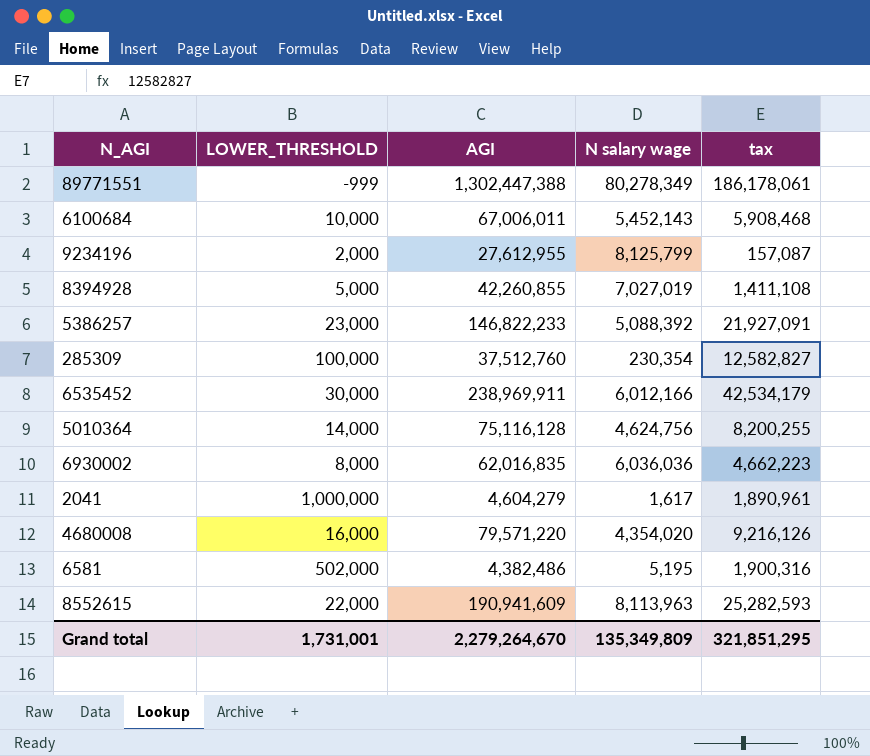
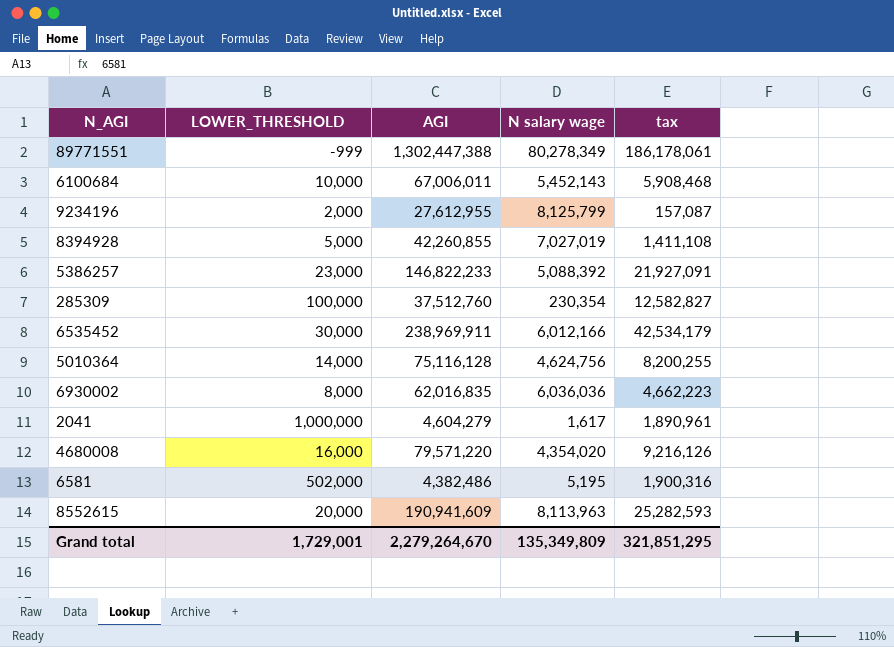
8552615 | LOWER_THRESHOLD: 22,000 -> 20,000
Grand total | LOWER_THRESHOLD: 1,731,001 -> 1,729,001

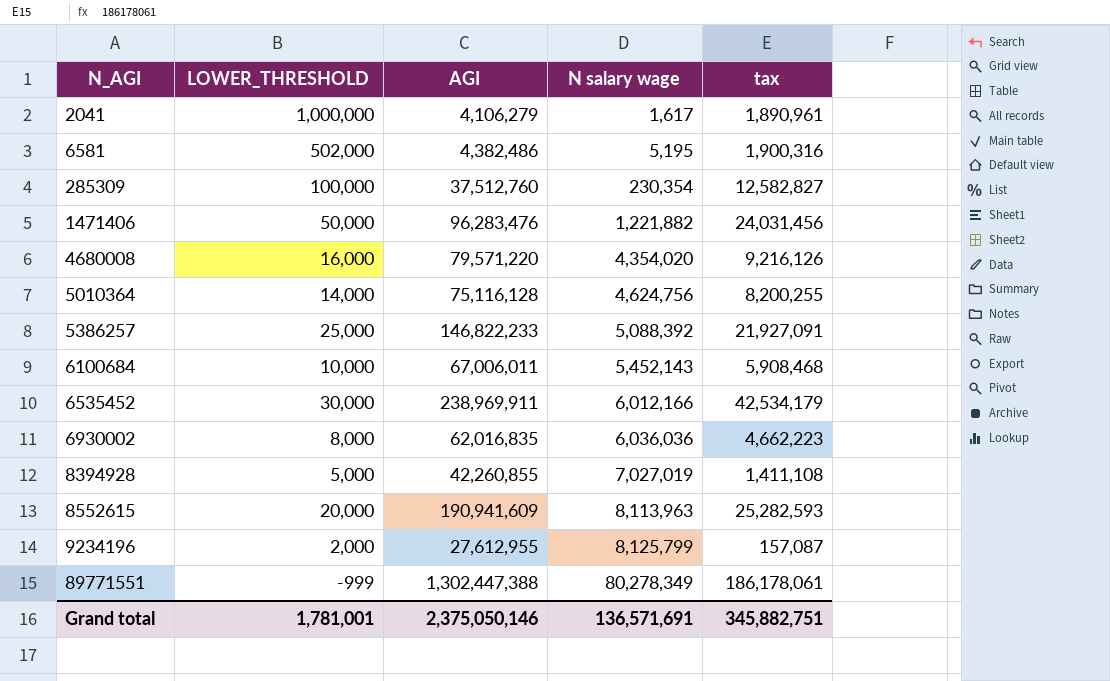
row order: none -> N_AGI ascending
2041 | AGI: 4,604,279 -> 4,106,279
row 1471406: none -> 50,000 | 96,283,476 | 1,221,882 | 24,031,456
5386257 | LOWER_THRESHOLD: 23,000 -> 25,000
Grand total | LOWER_THRESHOLD: 1,729,001 -> 1,781,001
Grand total | AGI: 2,279,264,670 -> 2,375,050,146
Grand total | N salary wage: 135,349,809 -> 136,571,691
Grand total | tax: 321,851,295 -> 345,882,751

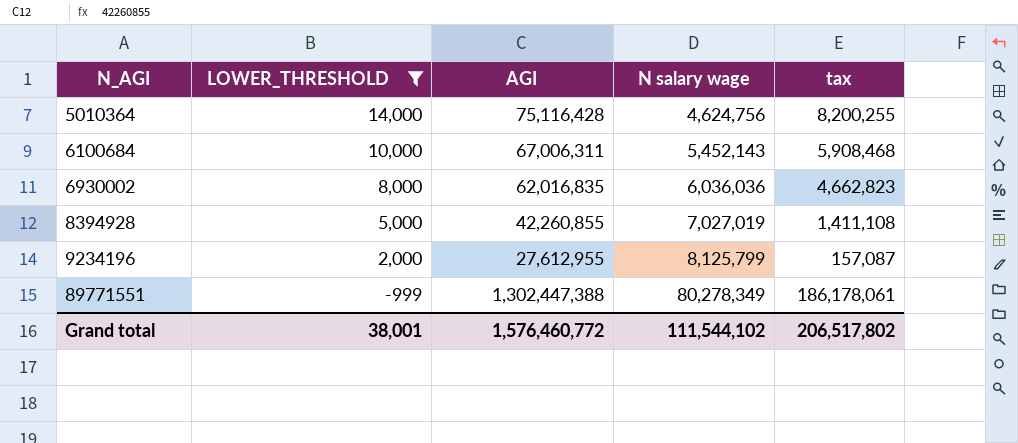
filter: none -> LOWER_THRESHOLD <= 14,000
5010364 | AGI: 75,116,128 -> 75,116,428
6100684 | AGI: 67,006,011 -> 67,006,311
6930002 | tax: 4,662,223 -> 4,662,823
Grand total | LOWER_THRESHOLD: 1,781,001 -> 38,001
Grand total | AGI: 2,375,050,146 -> 1,576,460,772
Grand total | N salary wage: 136,571,691 -> 111,544,102
Grand total | tax: 345,882,751 -> 206,517,802

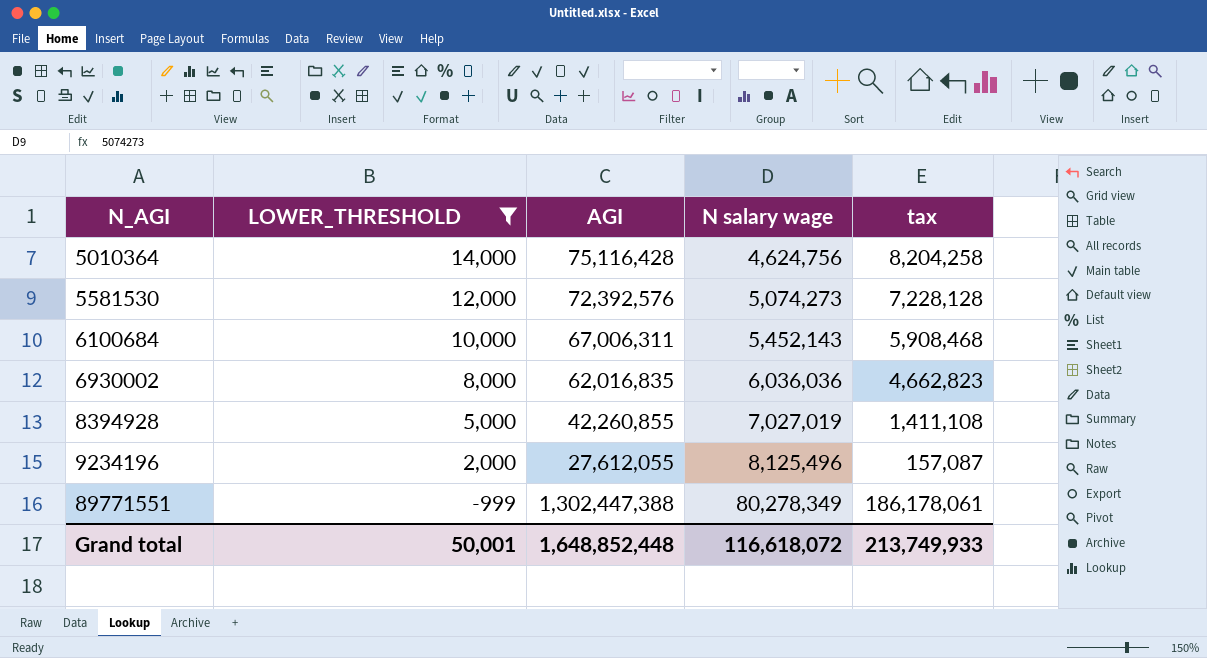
5010364 | tax: 8,200,255 -> 8,204,258
row 5581530: none -> 12,000 | 72,392,576 | 5,074,273 | 7,228,128
9234196 | AGI: 27,612,955 -> 27,612,055
9234196 | N salary wage: 8,125,799 -> 8,125,496
Grand total | LOWER_THRESHOLD: 38,001 -> 50,001
Grand total | AGI: 1,576,460,772 -> 1,648,852,448
Grand total | N salary wage: 111,544,102 -> 116,618,072
Grand total | tax: 206,517,802 -> 213,749,933

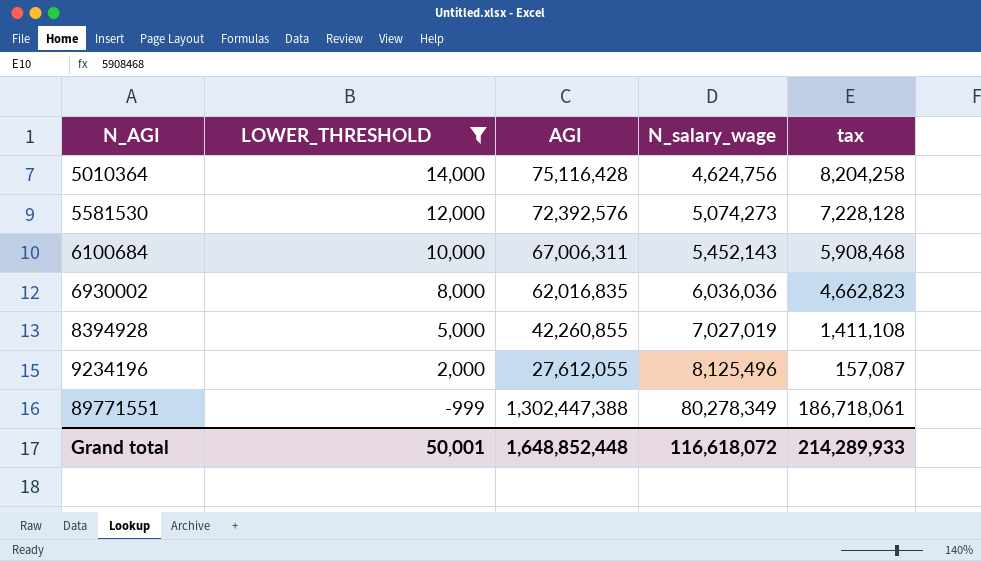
column name: N salary wage -> N_salary_wage
89771551 | tax: 186,178,061 -> 186,718,061
Grand total | tax: 213,749,933 -> 214,289,933

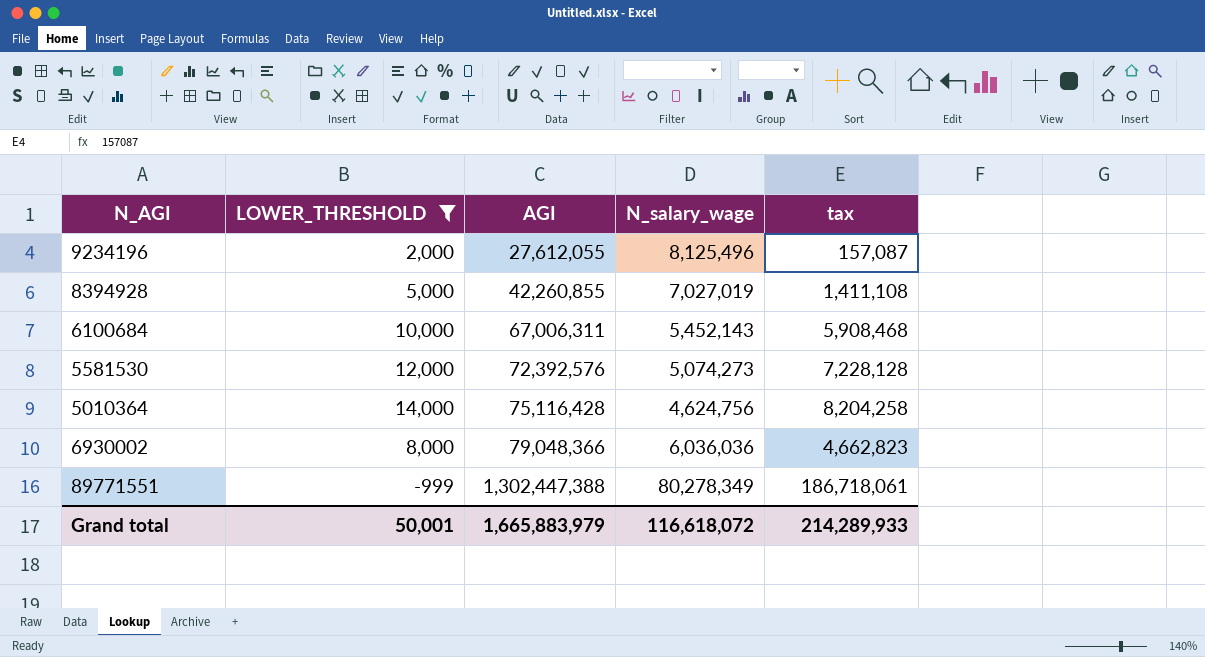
row order: N_AGI ascending -> AGI ascending
6930002 | AGI: 62,016,835 -> 79,048,366
Grand total | AGI: 1,648,852,448 -> 1,665,883,979

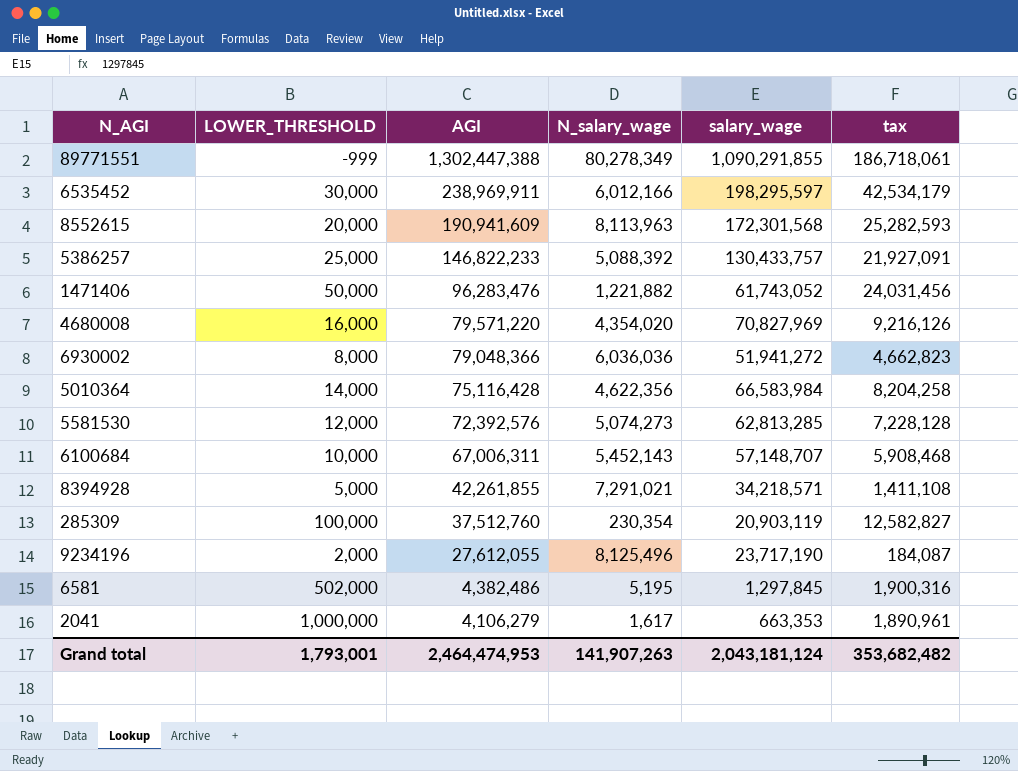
filter: LOWER_THRESHOLD <= 14,000 -> none
row order: AGI ascending -> AGI descending
column salary_wage | position: none -> 5
5010364 | N_salary_wage: 4,624,756 -> 4,622,356
8394928 | AGI: 42,260,855 -> 42,261,855
8394928 | N_salary_wage: 7,027,019 -> 7,291,021
9234196 | tax: 157,087 -> 184,087
Grand total | LOWER_THRESHOLD: 50,001 -> 1,793,001
Grand total | AGI: 1,665,883,979 -> 2,464,474,953
Grand total | N_salary_wage: 116,618,072 -> 141,907,263
Grand total | tax: 214,289,933 -> 353,682,482

